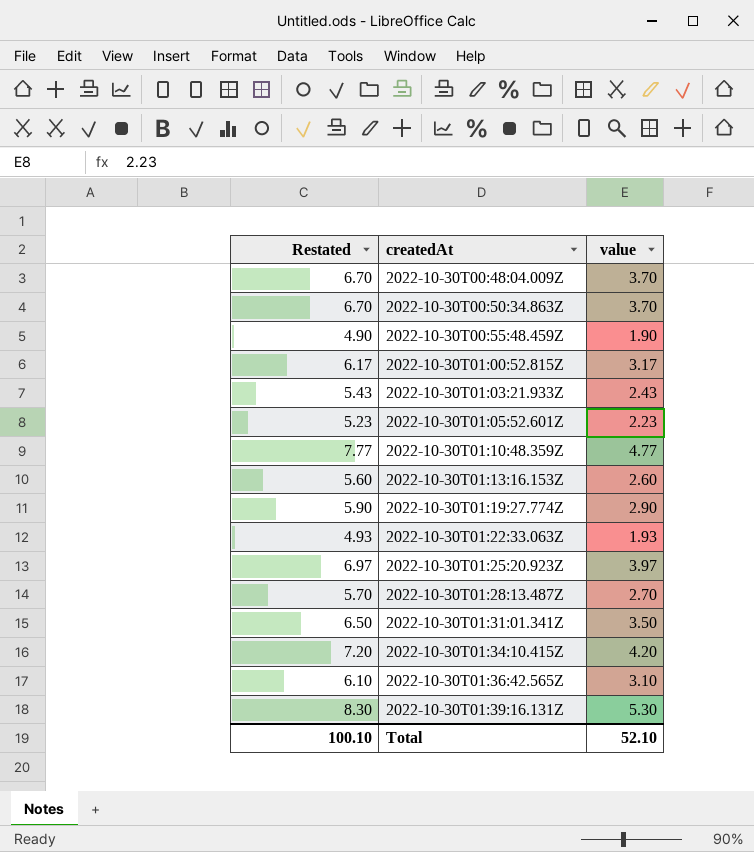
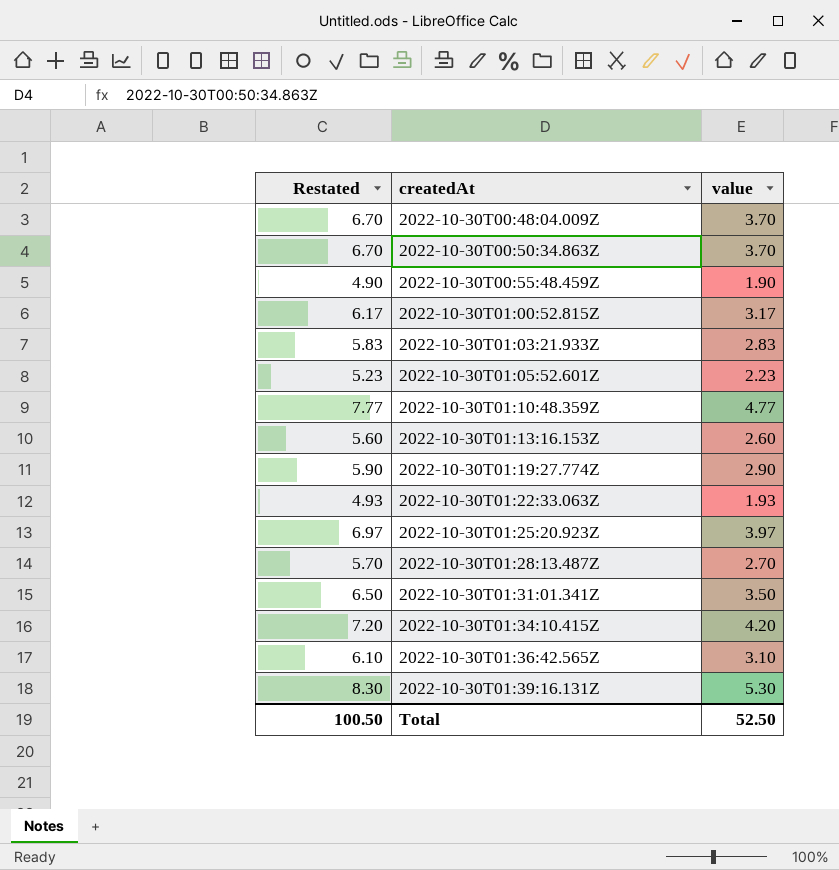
2022-10-30T01:03:21.933Z | Restated: 5.43 -> 5.83
2022-10-30T01:03:21.933Z | value: 2.43 -> 2.83
Total | Restated: 100.10 -> 100.50
Total | value: 52.10 -> 52.50

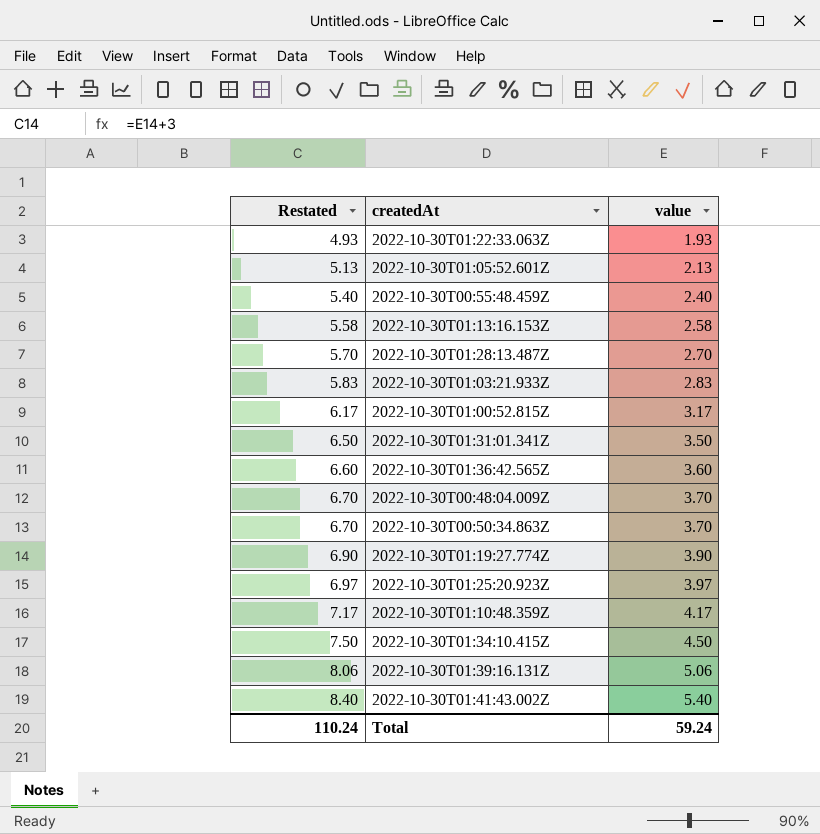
row order: createdAt ascending -> Restated ascending
2022-10-30T01:05:52.601Z | Restated: 5.23 -> 5.13
2022-10-30T01:05:52.601Z | value: 2.23 -> 2.13
2022-10-30T00:55:48.459Z | Restated: 4.90 -> 5.40
2022-10-30T00:55:48.459Z | value: 1.90 -> 2.40
2022-10-30T01:13:16.153Z | Restated: 5.60 -> 5.58
2022-10-30T01:13:16.153Z | value: 2.60 -> 2.58
2022-10-30T01:36:42.565Z | Restated: 6.10 -> 6.60
2022-10-30T01:36:42.565Z | value: 3.10 -> 3.60
2022-10-30T01:19:27.774Z | Restated: 5.90 -> 6.90
2022-10-30T01:19:27.774Z | value: 2.90 -> 3.90
2022-10-30T01:10:48.359Z | Restated: 7.77 -> 7.17
2022-10-30T01:10:48.359Z | value: 4.77 -> 4.17
2022-10-30T01:34:10.415Z | Restated: 7.20 -> 7.50
2022-10-30T01:34:10.415Z | value: 4.20 -> 4.50
2022-10-30T01:39:16.131Z | Restated: 8.30 -> 8.06
2022-10-30T01:39:16.131Z | value: 5.30 -> 5.06
row 2022-10-30T01:41:43.002Z: none -> 8.40 | 5.40
Total | Restated: 100.50 -> 110.24
Total | value: 52.50 -> 59.24

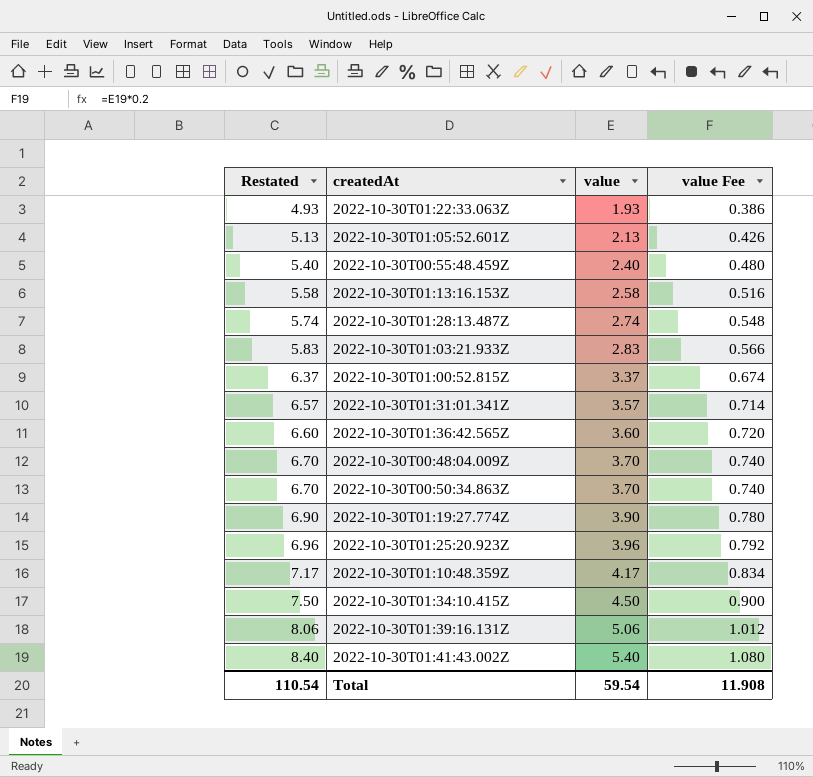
column value Fee | formula: none -> [value] * 0.2
2022-10-30T01:28:13.487Z | Restated: 5.70 -> 5.74
2022-10-30T01:28:13.487Z | value: 2.70 -> 2.74
2022-10-30T01:00:52.815Z | Restated: 6.17 -> 6.37
2022-10-30T01:00:52.815Z | value: 3.17 -> 3.37
2022-10-30T01:31:01.341Z | Restated: 6.50 -> 6.57
2022-10-30T01:31:01.341Z | value: 3.50 -> 3.57
2022-10-30T01:25:20.923Z | Restated: 6.97 -> 6.96
2022-10-30T01:25:20.923Z | value: 3.97 -> 3.96
Total | Restated: 110.24 -> 110.54
Total | value: 59.24 -> 59.54

